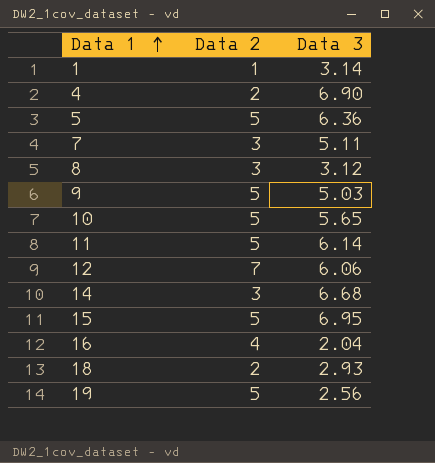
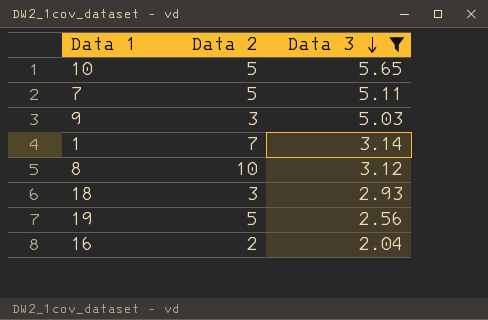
filter: none -> Data 3 <= 5.65
row order: Data 1 ascending -> Data 3 descending
7 | Data 2: 3 -> 5
9 | Data 2: 5 -> 3
1 | Data 2: 1 -> 7
8 | Data 2: 3 -> 10
18 | Data 2: 2 -> 3
16 | Data 2: 4 -> 2

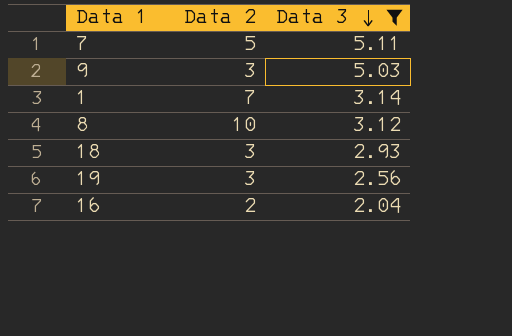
row 10: 5 | 5.65 -> none
19 | Data 2: 5 -> 3

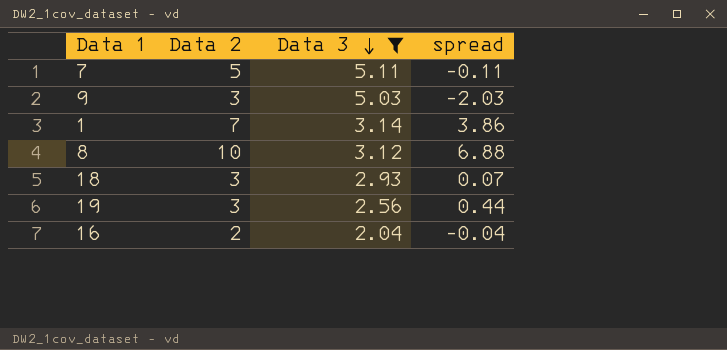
column spread | formula: none -> [Data 2] - [Data 3]

